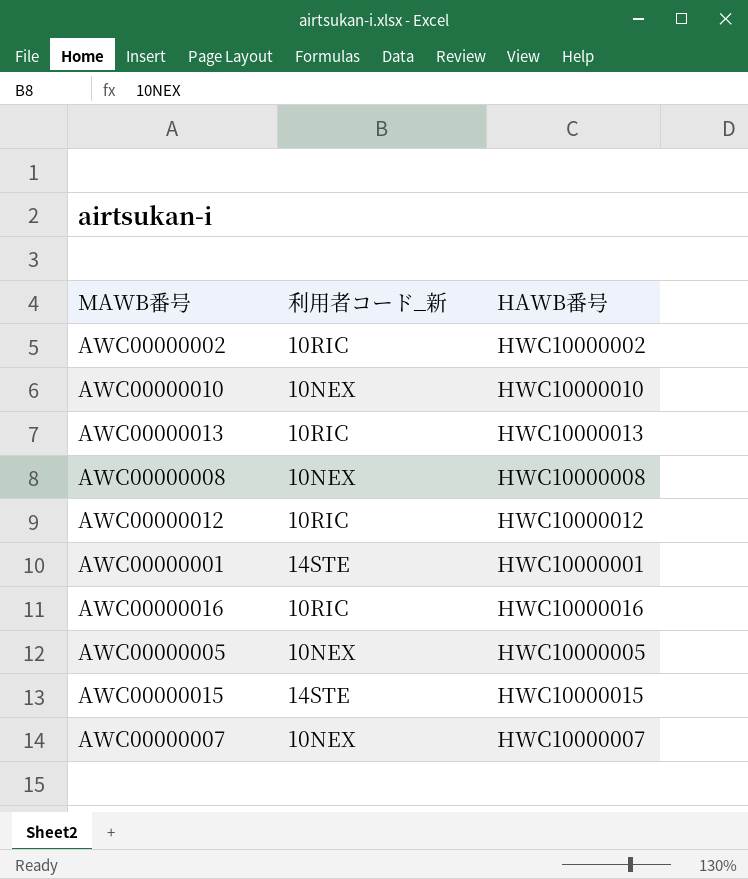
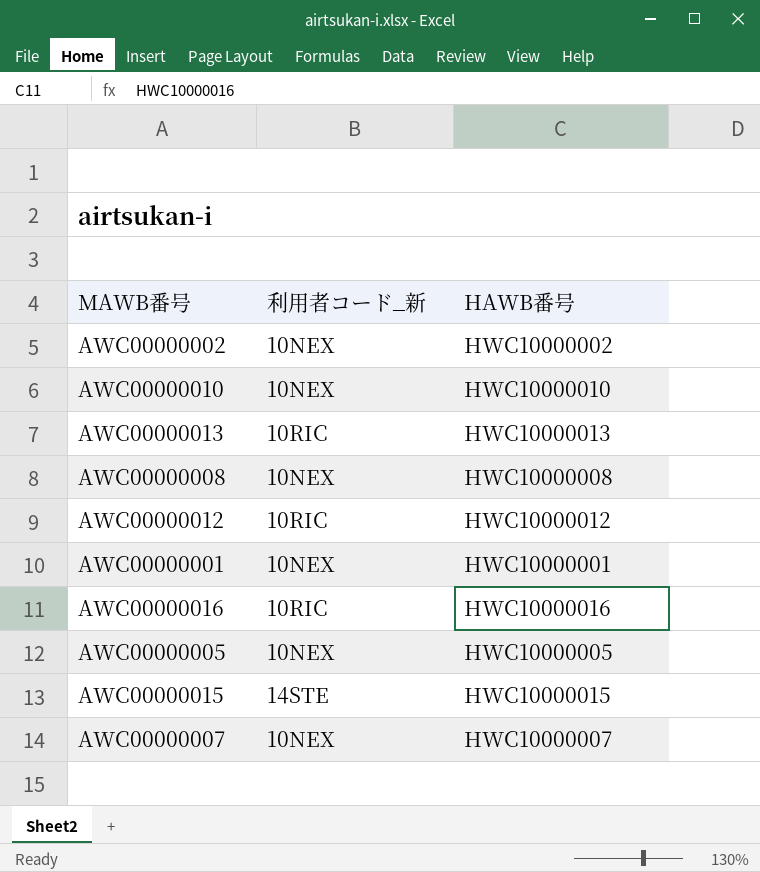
AWC00000002 | 利用者コード_新: 10RIC -> 10NEX
AWC00000001 | 利用者コード_新: 14STE -> 10NEX

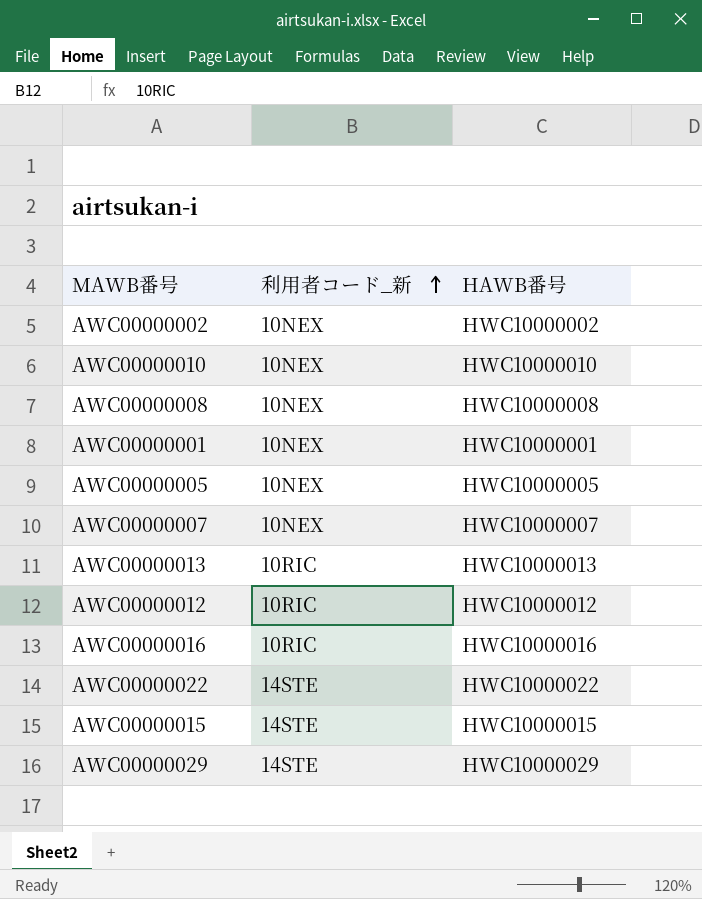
row order: none -> 利用者コード_新 ascending
row AWC00000022: none -> 14STE | HWC10000022
row AWC00000029: none -> 14STE | HWC10000029

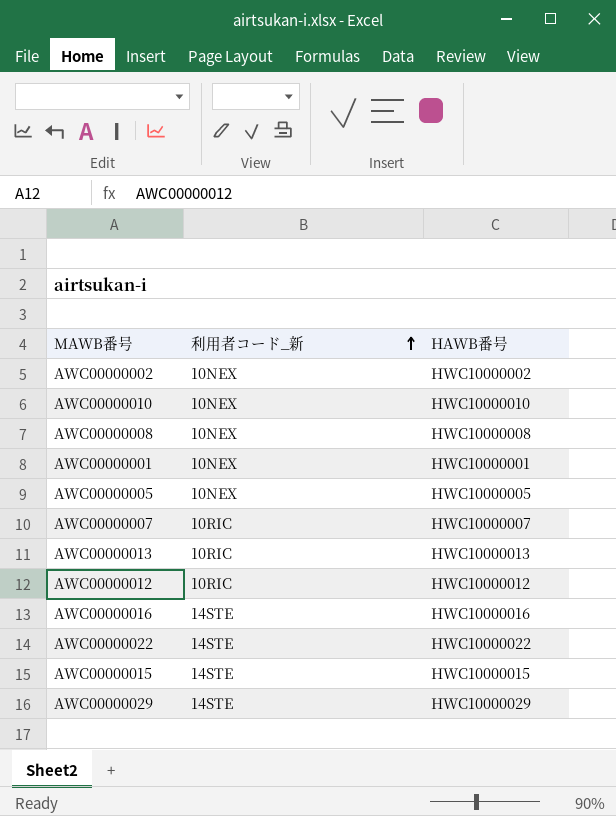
AWC00000007 | 利用者コード_新: 10NEX -> 10RIC
AWC00000016 | 利用者コード_新: 10RIC -> 14STE

